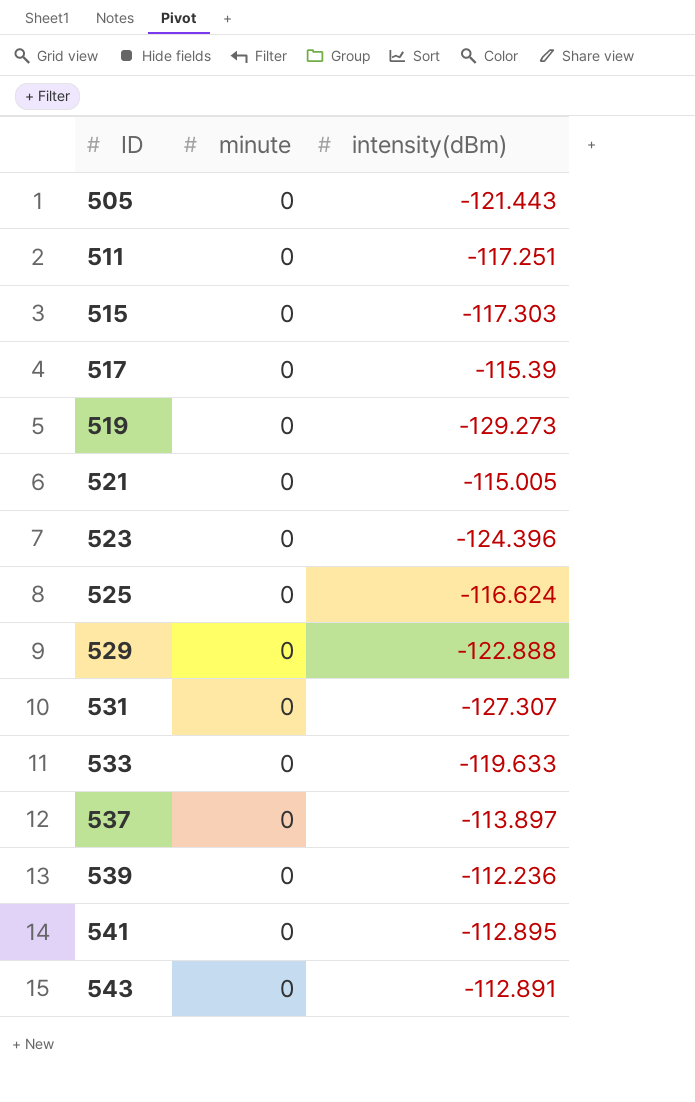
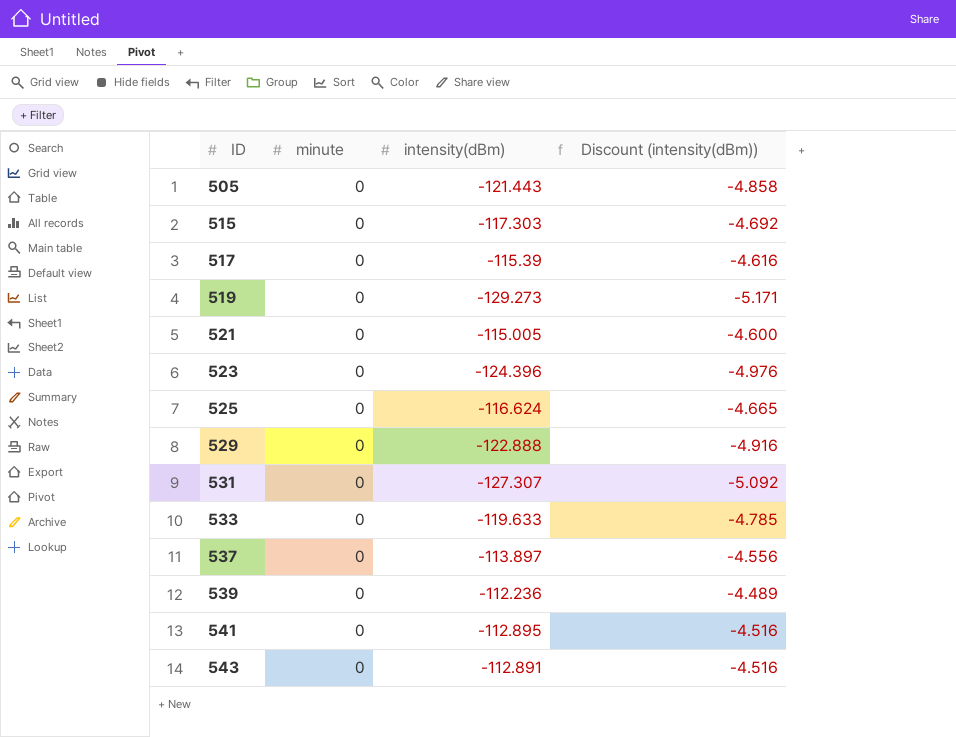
column Discount (intensity(dBm)) | formula: none -> [intensity(dBm)] * 0.04
row 511: 0 | -117.251 -> none

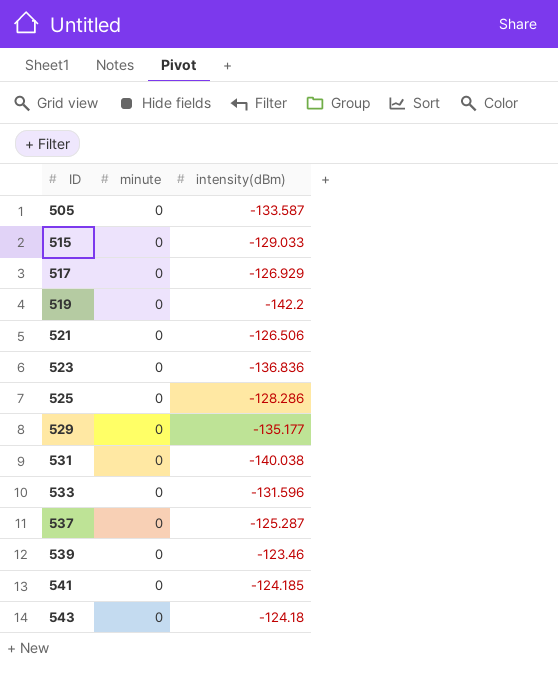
column Discount (intensity(dBm)) | formula: [intensity(dBm)] * 0.04 -> none
505 | intensity(dBm): -121.443 -> -133.587
515 | intensity(dBm): -117.303 -> -129.033
517 | intensity(dBm): -115.39 -> -126.929
519 | intensity(dBm): -129.273 -> -142.2
521 | intensity(dBm): -115.005 -> -126.506
523 | intensity(dBm): -124.396 -> -136.836
525 | intensity(dBm): -116.624 -> -128.286
529 | intensity(dBm): -122.888 -> -135.177
531 | intensity(dBm): -127.307 -> -140.038
533 | intensity(dBm): -119.633 -> -131.596
537 | intensity(dBm): -113.897 -> -125.287
539 | intensity(dBm): -112.236 -> -123.46
541 | intensity(dBm): -112.895 -> -124.185
543 | intensity(dBm): -112.891 -> -124.18

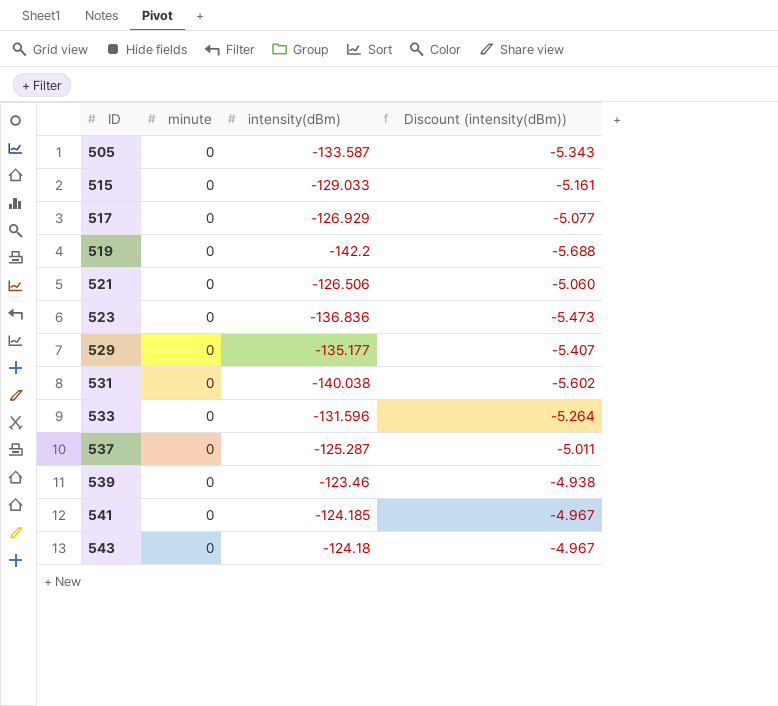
column Discount (intensity(dBm)) | formula: none -> [intensity(dBm)] * 0.04
row 525: 0 | -128.286 -> none

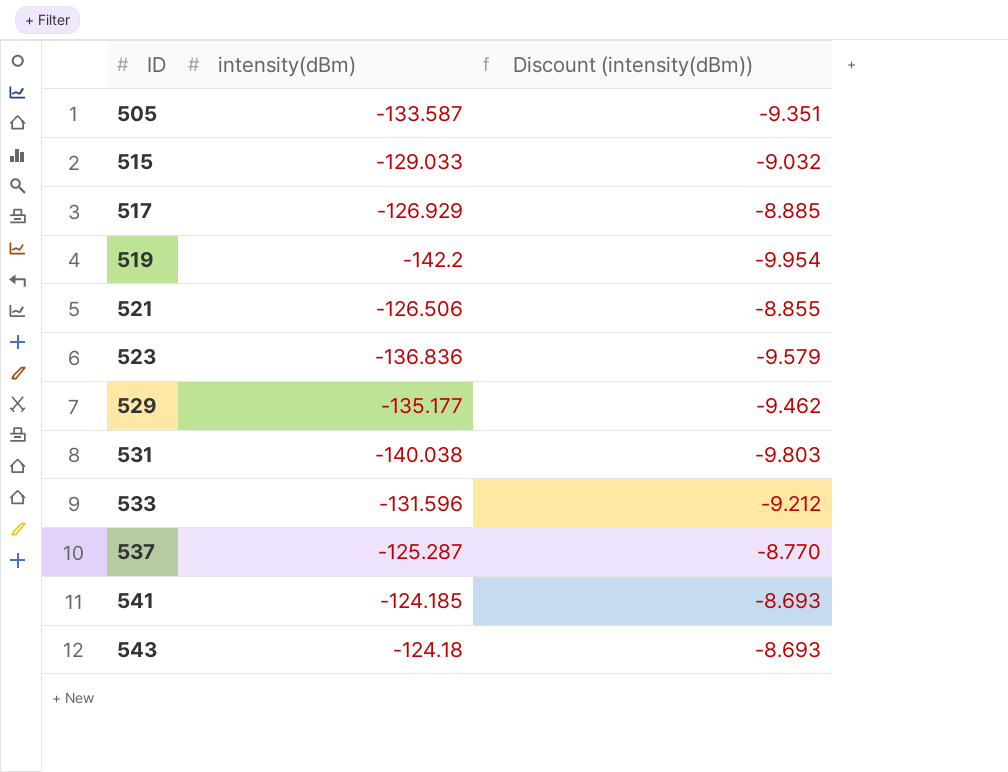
column minute | position: 2 -> none
column Discount (intensity(dBm)) | formula: [intensity(dBm)] * 0.04 -> [intensity(dBm)] * 0.07
row 539: 0 | -123.46 | -4.938 -> none

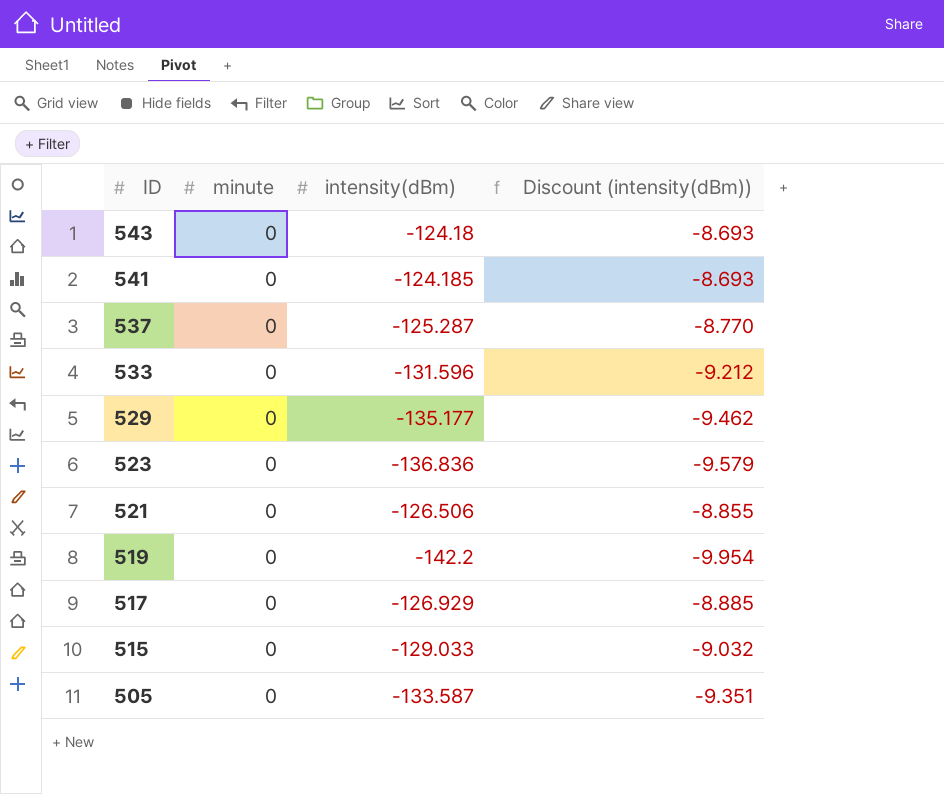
row order: ID ascending -> ID descending
column minute | position: none -> 2
row 531: -140.038 | -9.803 -> none

